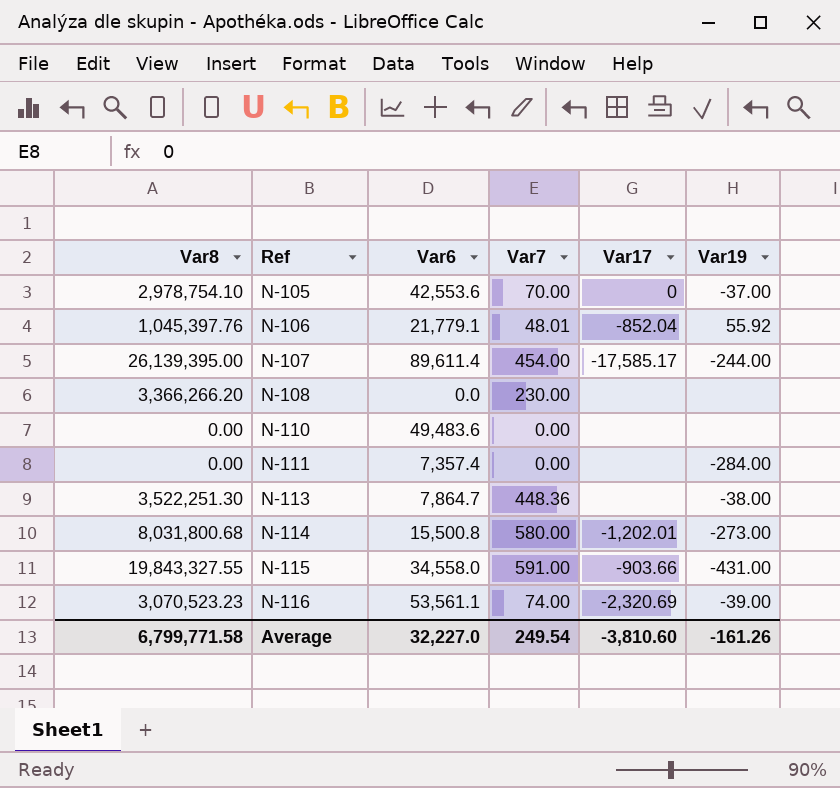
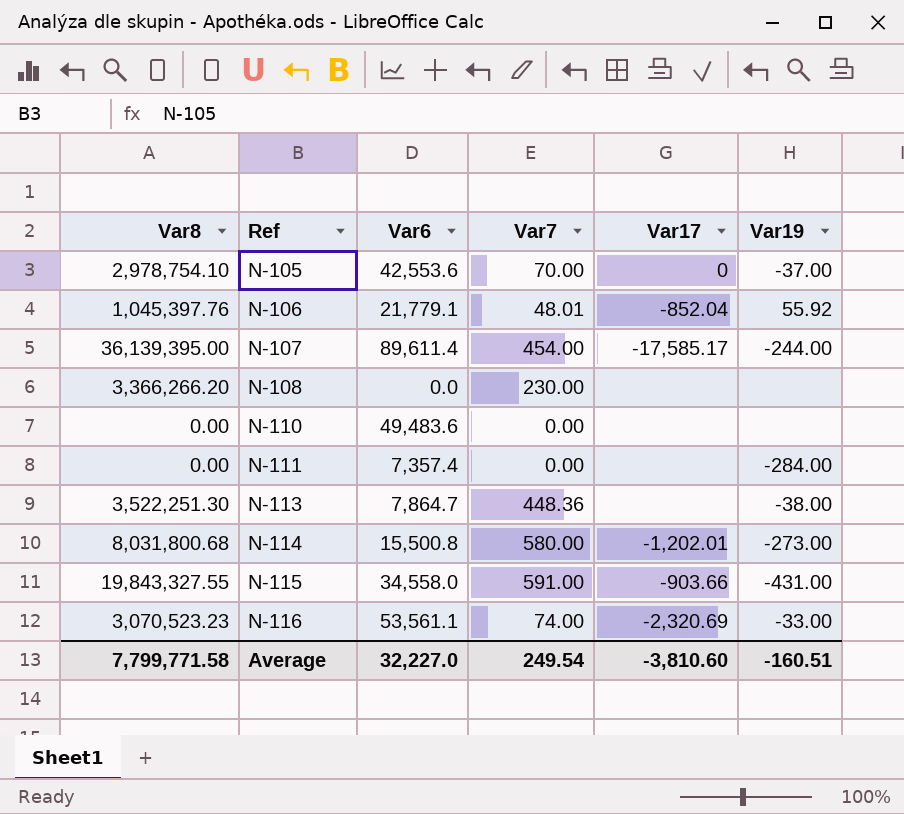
N-107 | Var8: 26,139,395.00 -> 36,139,395.00
N-116 | Var19: -39.00 -> -33.00
Average | Var8: 6,799,771.58 -> 7,799,771.58
Average | Var19: -161.26 -> -160.51

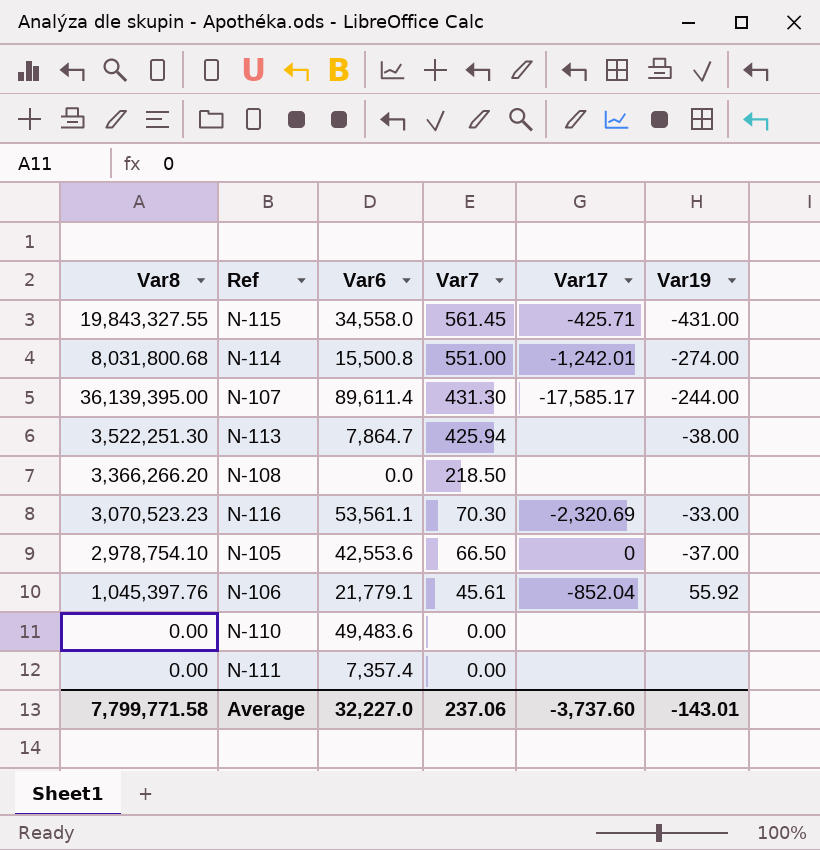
row order: Ref ascending -> Var7 descending
N-115 | Var7: 591.00 -> 561.45
N-115 | Var17: -903.66 -> -425.71
N-114 | Var7: 580.00 -> 551.00
N-114 | Var17: -1,202.01 -> -1,242.01
N-114 | Var19: -273.00 -> -274.00
N-107 | Var7: 454.00 -> 431.30
N-113 | Var7: 448.36 -> 425.94
N-108 | Var7: 230.00 -> 218.50
N-116 | Var7: 74.00 -> 70.30
N-105 | Var7: 70.00 -> 66.50
N-106 | Var7: 48.01 -> 45.61
N-111 | Var19: -284.00 -> none
Average | Var7: 249.54 -> 237.06
Average | Var17: -3,810.60 -> -3,737.60
Average | Var19: -160.51 -> -143.01

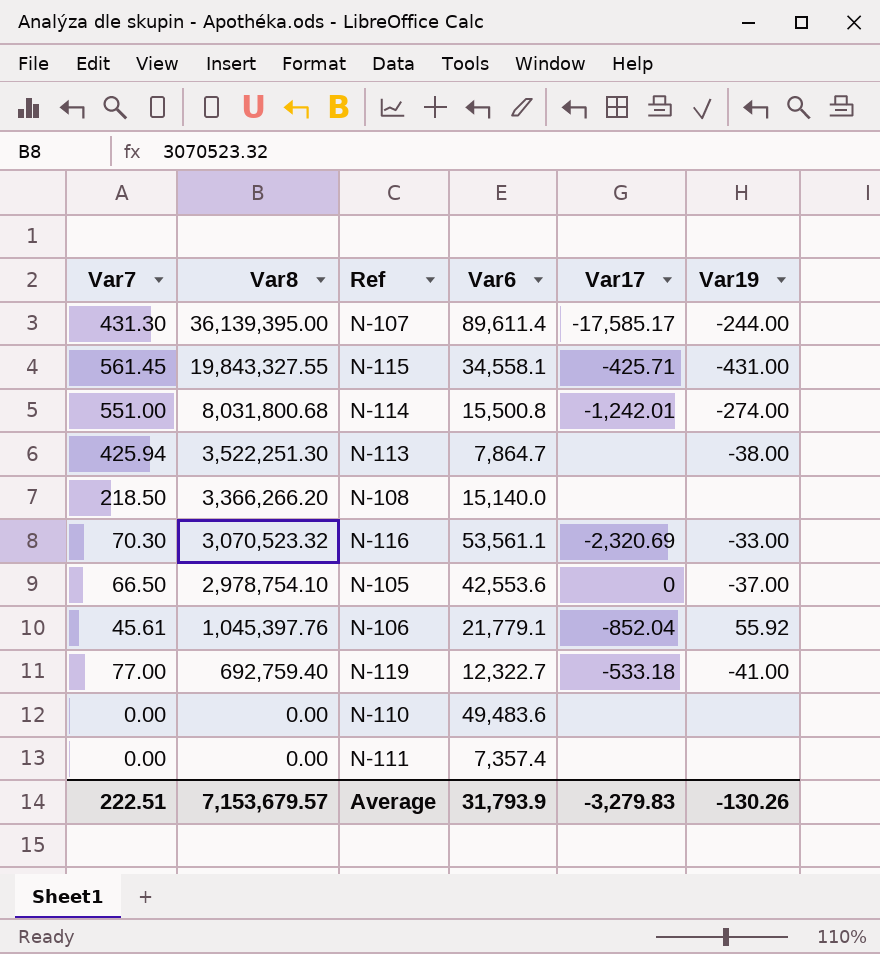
row order: Var7 descending -> Var8 descending
column Var7 | position: 4 -> 1
N-115 | Var6: 34,558.0 -> 34,558.1
N-108 | Var6: 0.0 -> 15,140.0
N-116 | Var8: 3,070,523.23 -> 3,070,523.32
row N-119: none -> 77.00 | 692,759.40 | 12,322.7 | -533.18 | -41.00
Average | Var7: 237.06 -> 222.51
Average | Var8: 7,799,771.58 -> 7,153,679.57
Average | Var6: 32,227.0 -> 31,793.9
Average | Var17: -3,737.60 -> -3,279.83
Average | Var19: -143.01 -> -130.26

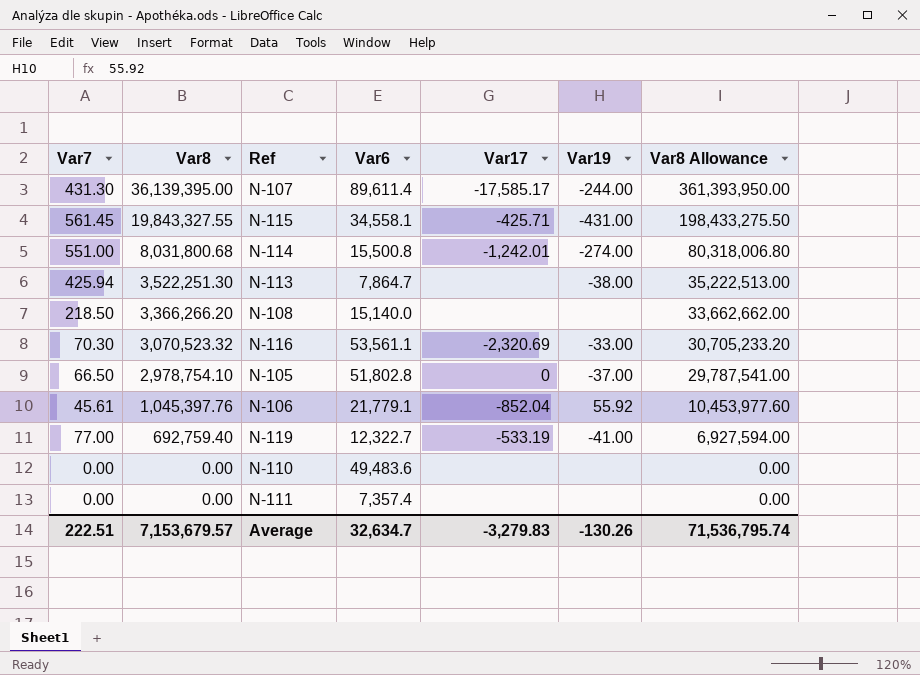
column Var8 Allowance | formula: none -> [Var8] * 10
N-105 | Var6: 42,553.6 -> 51,802.8
N-119 | Var17: -533.18 -> -533.19
Average | Var6: 31,793.9 -> 32,634.7

